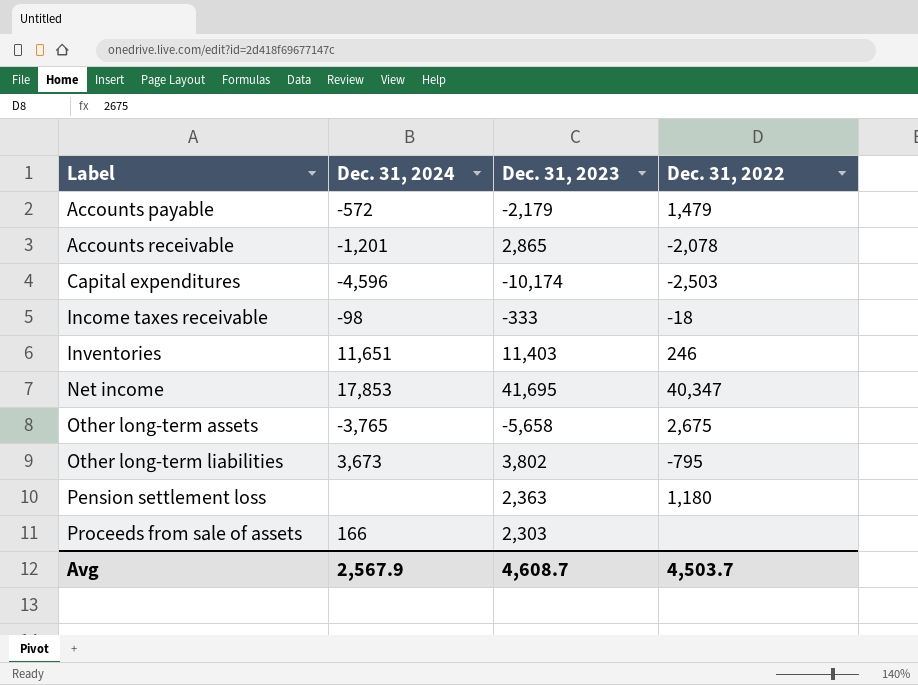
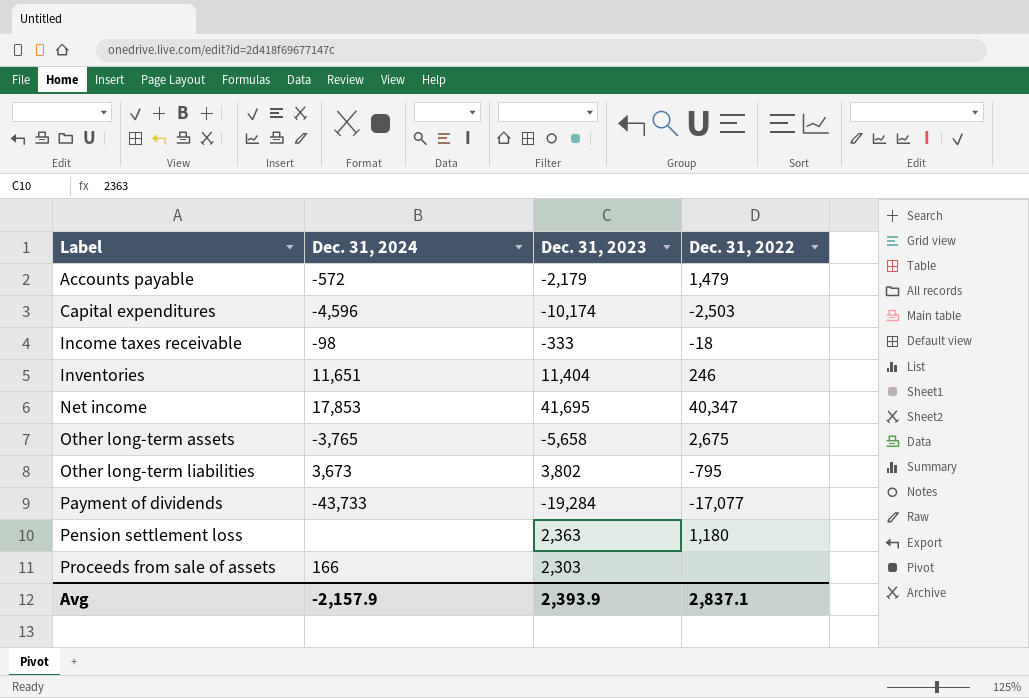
row Accounts receivable: -1,201 | 2,865 | -2,078 -> none
Inventories | Dec. 31, 2023: 11,403 -> 11,404
row Payment of dividends: none -> -43,733 | -19,284 | -17,077
Avg | Dec. 31, 2024: 2,567.9 -> -2,157.9
Avg | Dec. 31, 2023: 4,608.7 -> 2,393.9
Avg | Dec. 31, 2022: 4,503.7 -> 2,837.1

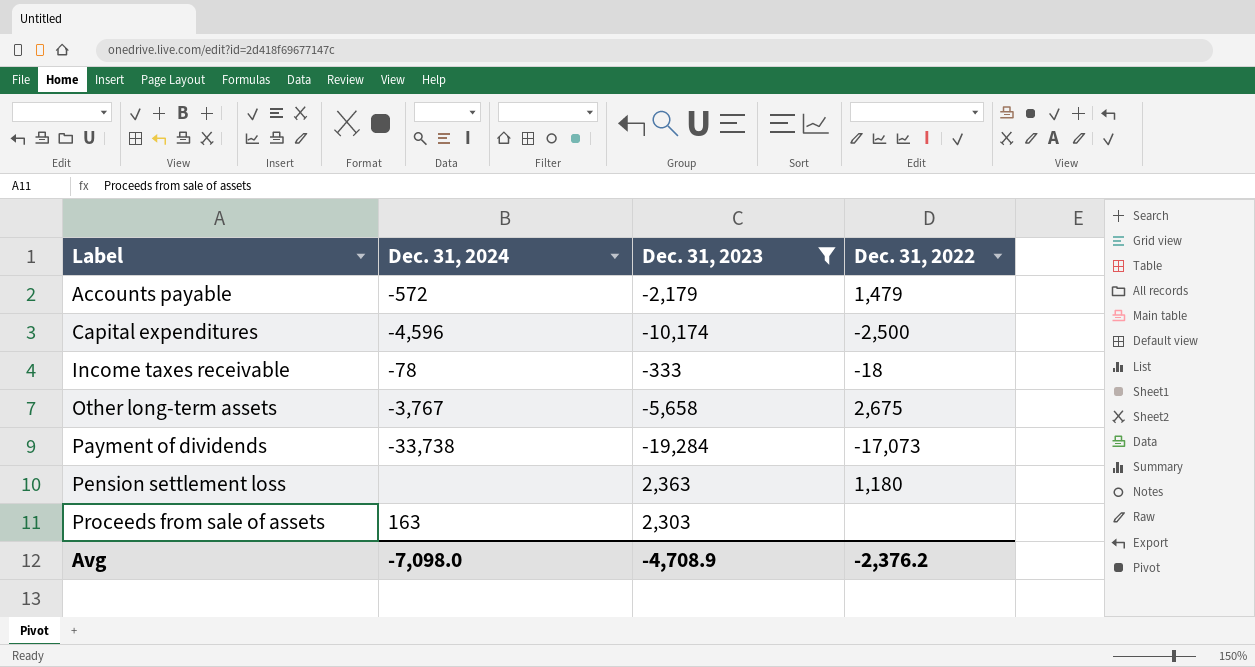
filter: none -> Dec. 31, 2023 <= 2,363
Capital expenditures | Dec. 31, 2022: -2,503 -> -2,500
Income taxes receivable | Dec. 31, 2024: -98 -> -78
Other long-term assets | Dec. 31, 2024: -3,765 -> -3,767
Payment of dividends | Dec. 31, 2024: -43,733 -> -33,738
Payment of dividends | Dec. 31, 2022: -17,077 -> -17,073
Proceeds from sale of assets | Dec. 31, 2024: 166 -> 163
Avg | Dec. 31, 2024: -2,157.9 -> -7,098.0
Avg | Dec. 31, 2023: 2,393.9 -> -4,708.9
Avg | Dec. 31, 2022: 2,837.1 -> -2,376.2

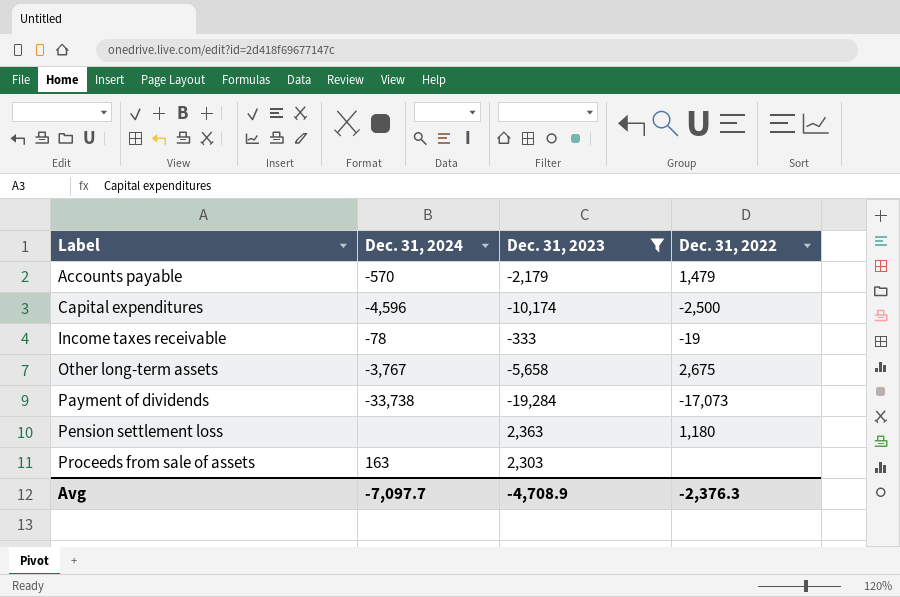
Accounts payable | Dec. 31, 2024: -572 -> -570
Income taxes receivable | Dec. 31, 2022: -18 -> -19
Avg | Dec. 31, 2024: -7,098.0 -> -7,097.7
Avg | Dec. 31, 2022: -2,376.2 -> -2,376.3

